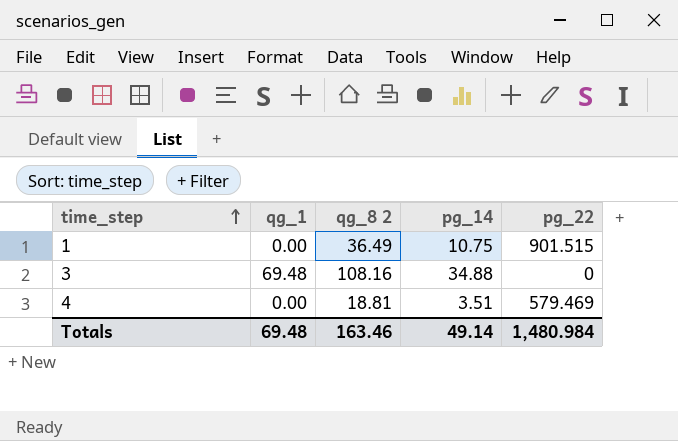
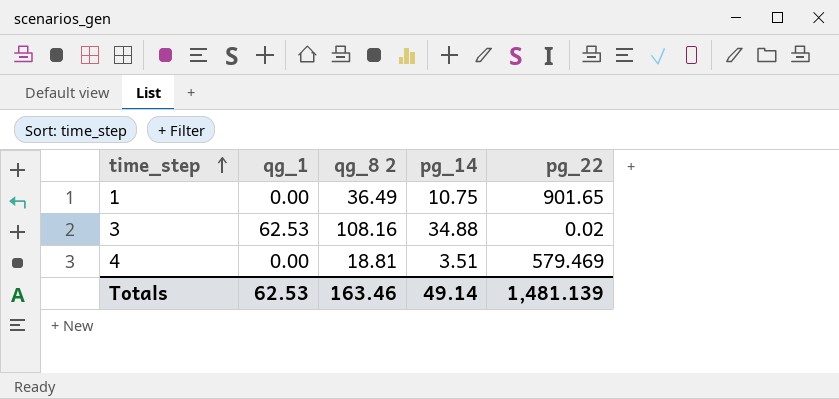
1 | pg_22: 901.515 -> 901.65
3 | qg_1: 69.48 -> 62.53
3 | pg_22: 0 -> 0.02
Totals | qg_1: 69.48 -> 62.53
Totals | pg_22: 1,480.984 -> 1,481.139

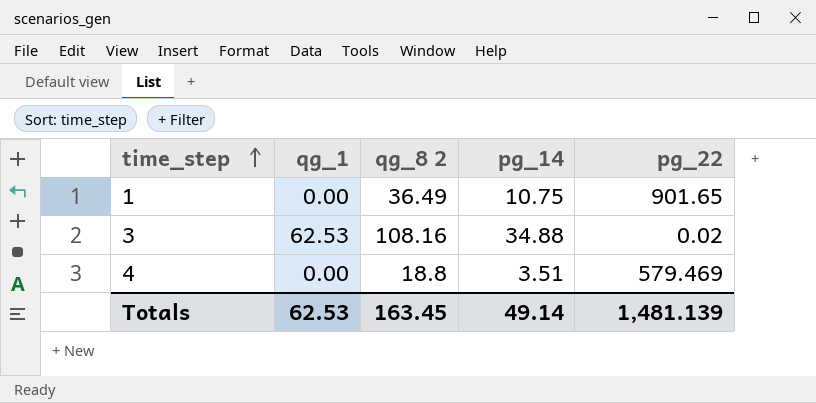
4 | qg_8 2: 18.81 -> 18.8
Totals | qg_8 2: 163.46 -> 163.45

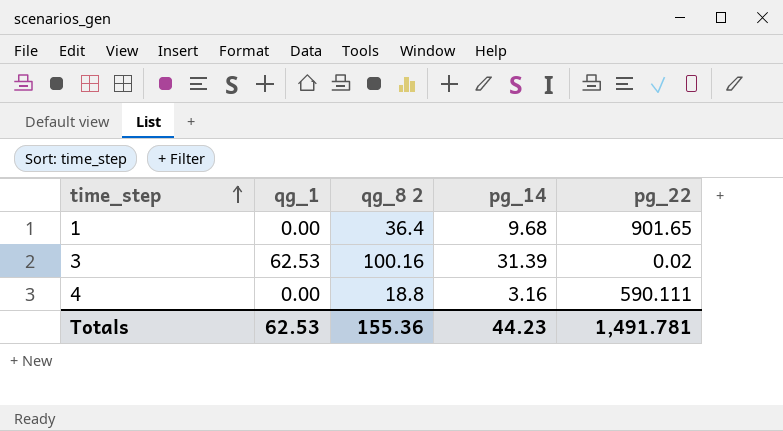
1 | qg_8 2: 36.49 -> 36.4
1 | pg_14: 10.75 -> 9.68
3 | qg_8 2: 108.16 -> 100.16
3 | pg_14: 34.88 -> 31.39
4 | pg_14: 3.51 -> 3.16
4 | pg_22: 579.469 -> 590.111
Totals | qg_8 2: 163.45 -> 155.36
Totals | pg_14: 49.14 -> 44.23
Totals | pg_22: 1,481.139 -> 1,491.781

